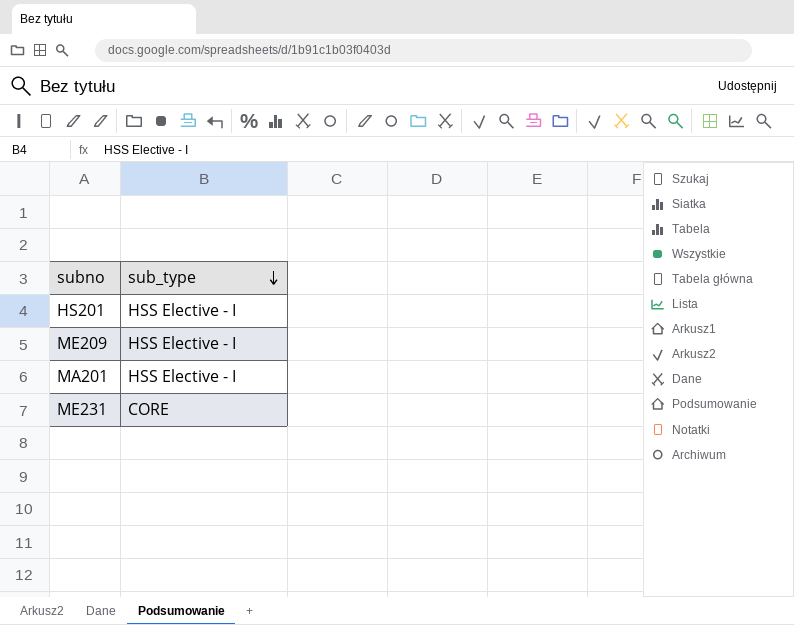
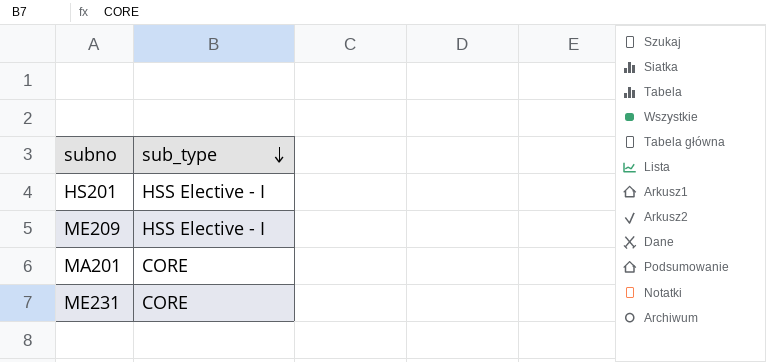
MA201 | sub_type: HSS Elective - I -> CORE

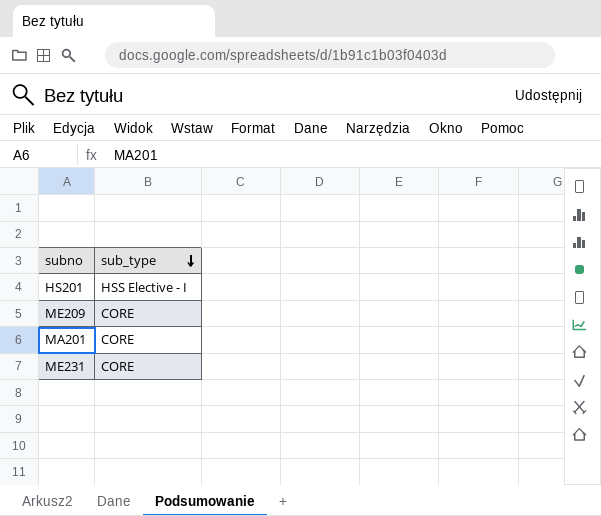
ME209 | sub_type: HSS Elective - I -> CORE

